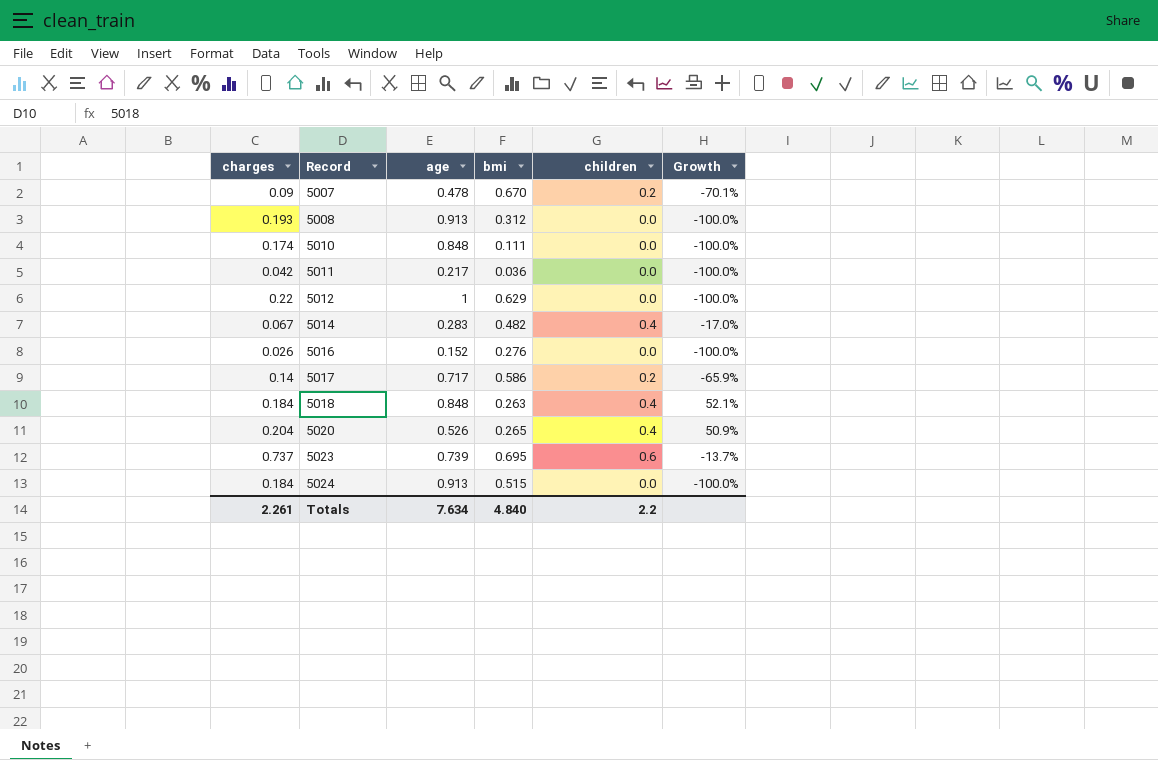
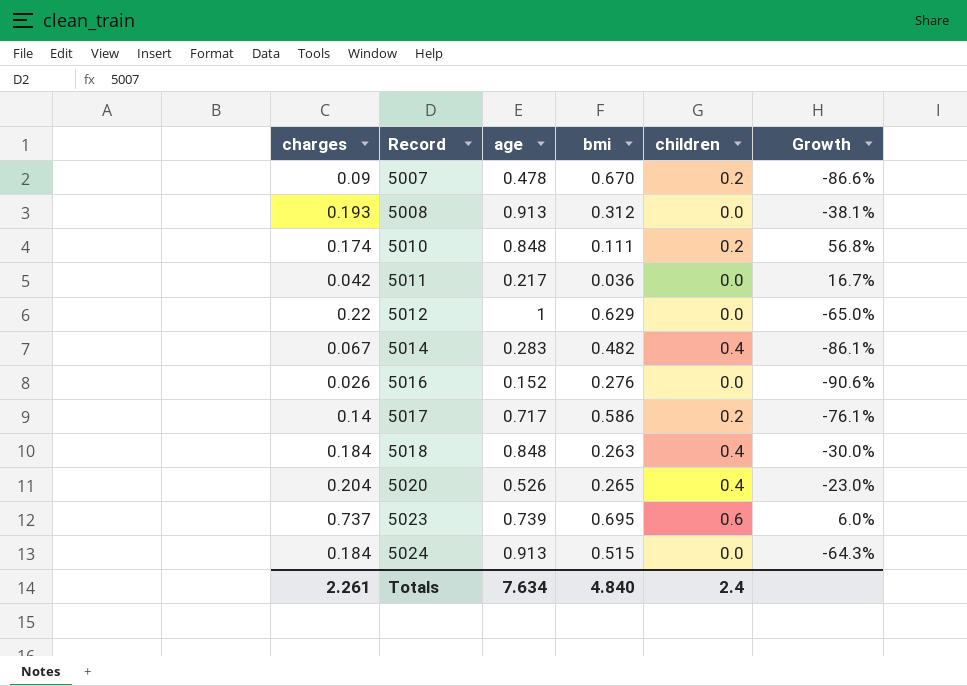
column Growth | formula: ([children] - [bmi]) / [bmi] -> ([charges] - [bmi]) / [bmi]
5010 | children: 0.0 -> 0.2
Totals | children: 2.2 -> 2.4

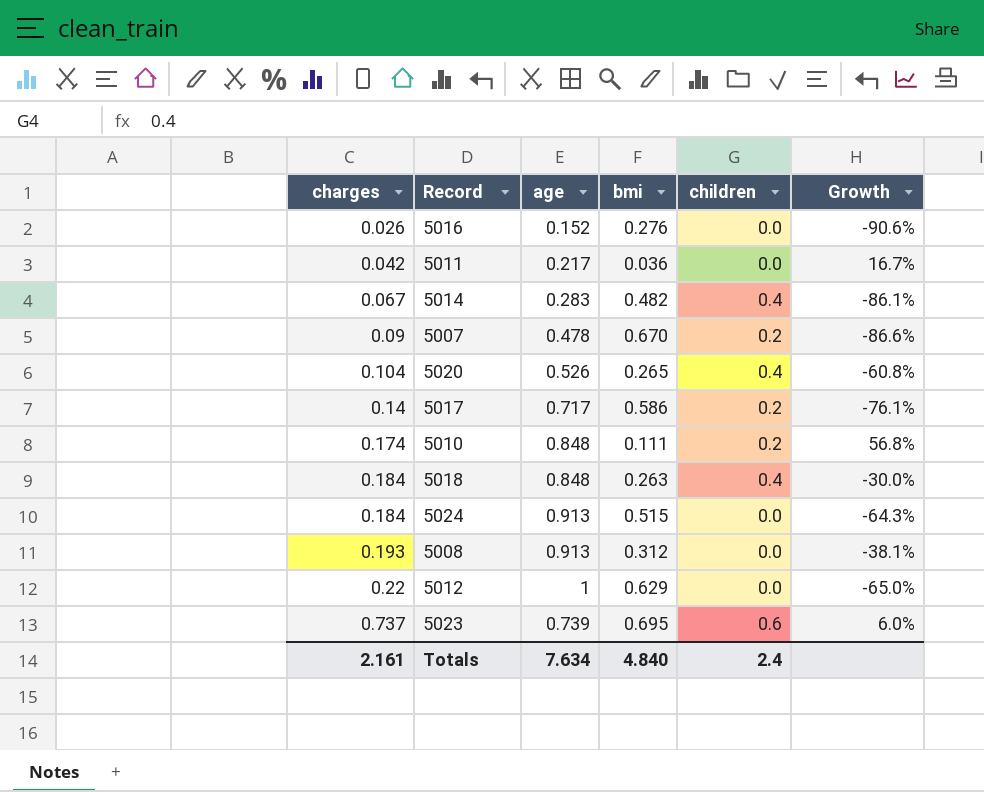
row order: Record ascending -> charges ascending
5020 | charges: 0.204 -> 0.104
5020 | Growth: -23.0% -> -60.8%
Totals | charges: 2.261 -> 2.161

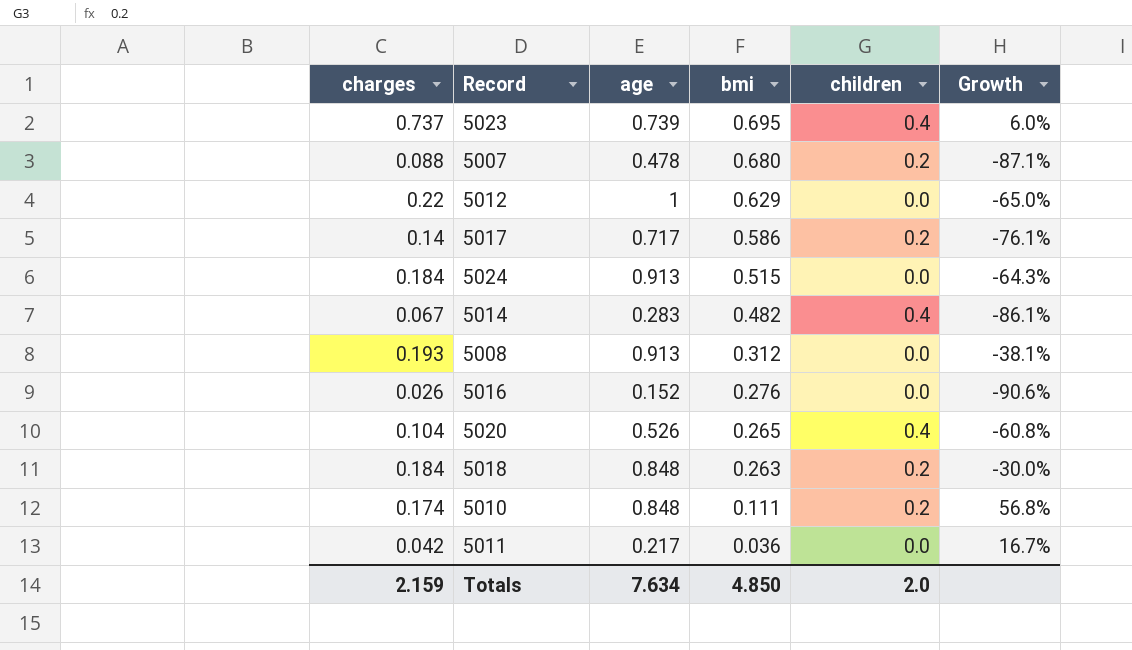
row order: charges ascending -> bmi descending
5023 | children: 0.6 -> 0.4
5007 | charges: 0.09 -> 0.088
5007 | bmi: 0.670 -> 0.680
5007 | Growth: -86.6% -> -87.1%
5018 | children: 0.4 -> 0.2
Totals | charges: 2.161 -> 2.159
Totals | bmi: 4.840 -> 4.850
Totals | children: 2.4 -> 2.0

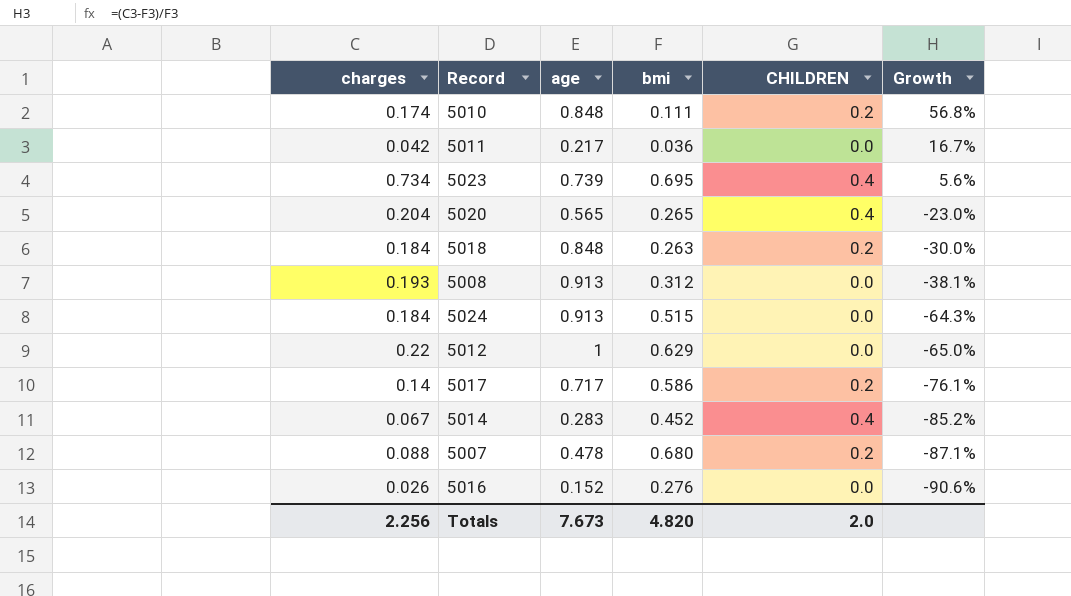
row order: bmi descending -> Growth descending
column name: children -> CHILDREN
5023 | charges: 0.737 -> 0.734
5023 | Growth: 6.0% -> 5.6%
5020 | charges: 0.104 -> 0.204
5020 | age: 0.526 -> 0.565
5020 | Growth: -60.8% -> -23.0%
5014 | bmi: 0.482 -> 0.452
5014 | Growth: -86.1% -> -85.2%
Totals | charges: 2.159 -> 2.256
Totals | age: 7.634 -> 7.673
Totals | bmi: 4.850 -> 4.820

